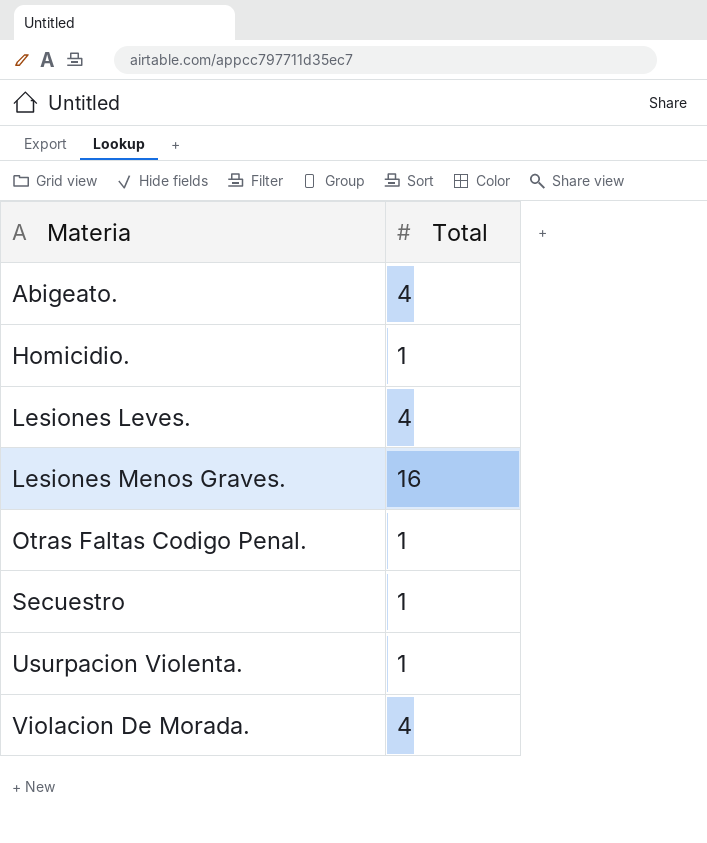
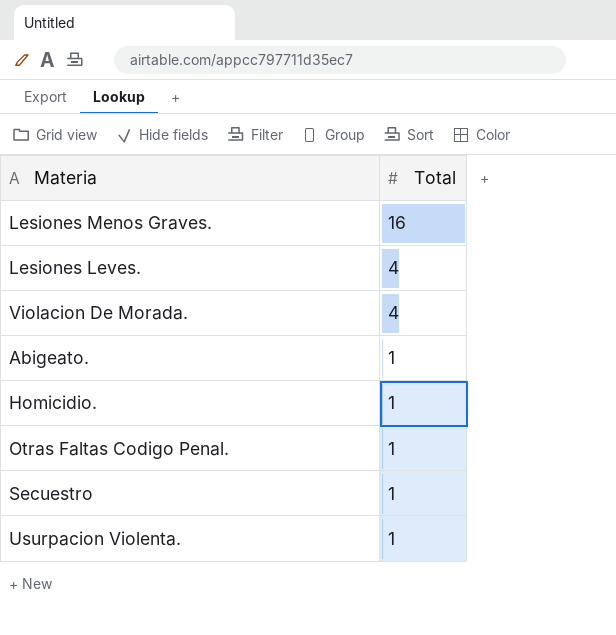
row order: Materia ascending -> Total descending
Abigeato. | Total: 4 -> 1

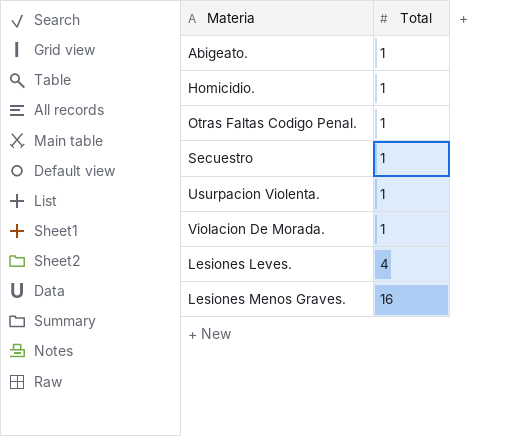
row order: Total descending -> Total ascending
Violacion De Morada. | Total: 4 -> 1

